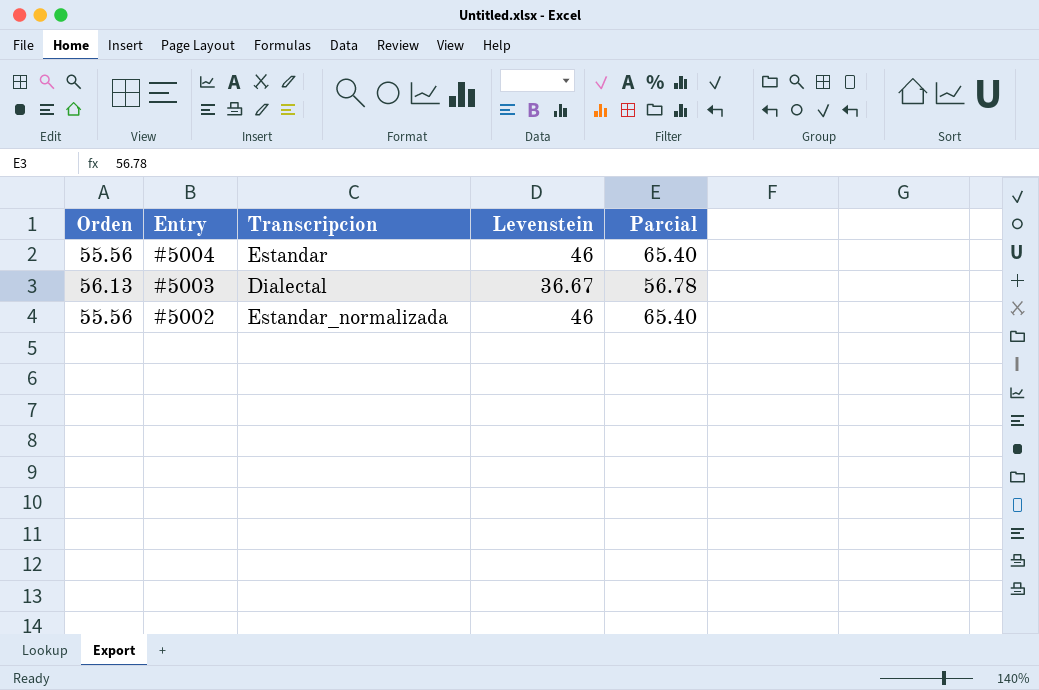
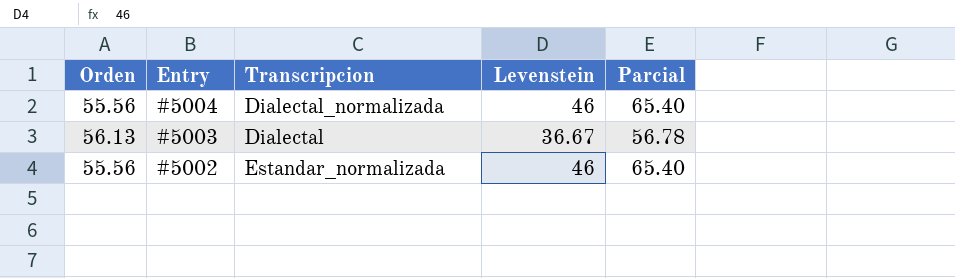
#5004 | Transcripcion: Estandar -> Dialectal_normalizada

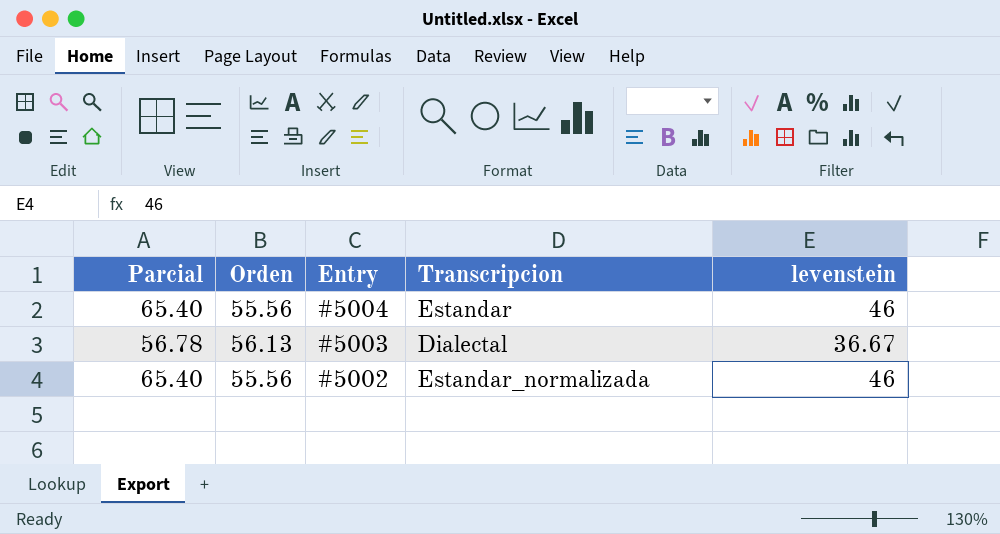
column Parcial | position: 5 -> 1
column name: Levenstein -> levenstein
#5004 | Transcripcion: Dialectal_normalizada -> Estandar

